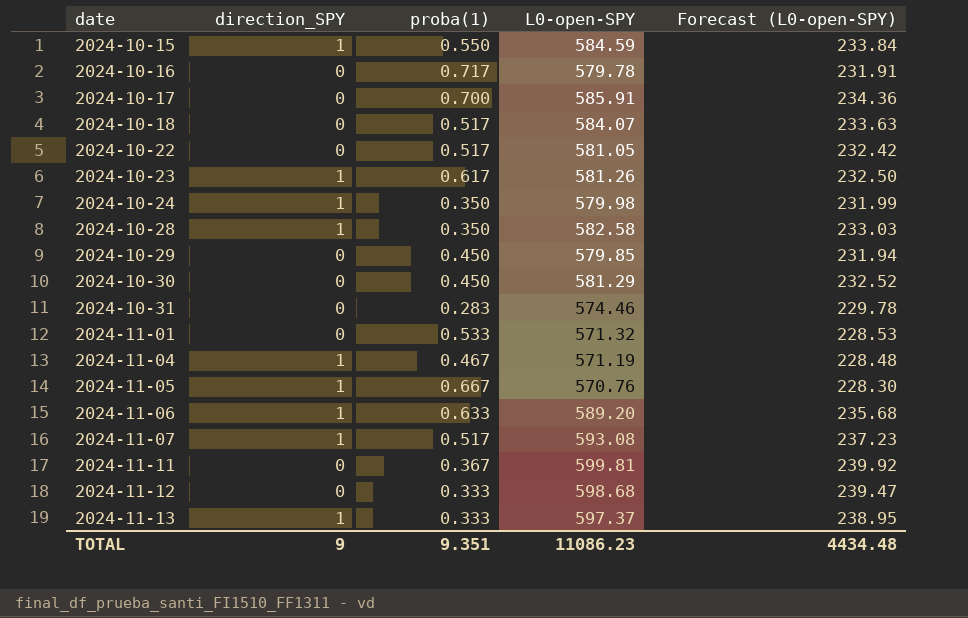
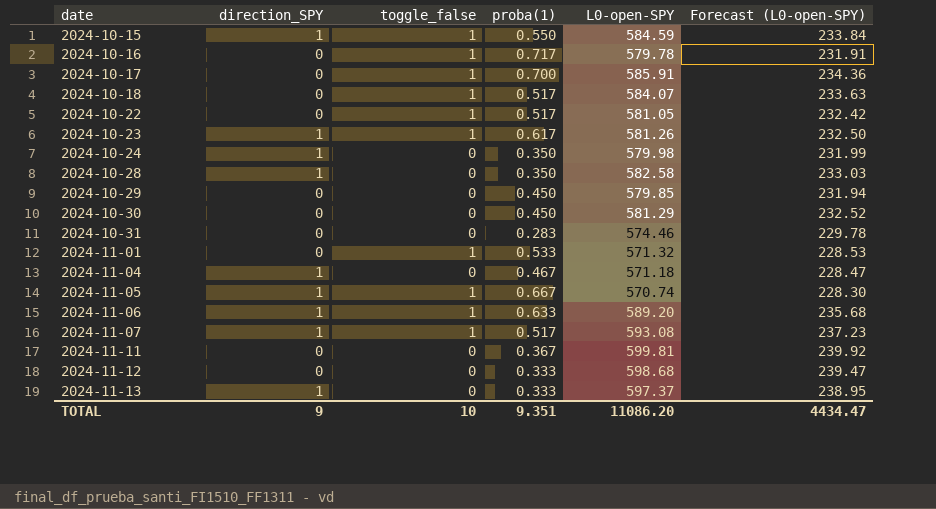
column toggle_false | position: none -> 3
2024-11-04 | L0-open-SPY: 571.19 -> 571.18
2024-11-04 | Forecast (L0-open-SPY): 228.48 -> 228.47
2024-11-05 | L0-open-SPY: 570.76 -> 570.74
TOTAL | L0-open-SPY: 11086.23 -> 11086.20
TOTAL | Forecast (L0-open-SPY): 4434.48 -> 4434.47

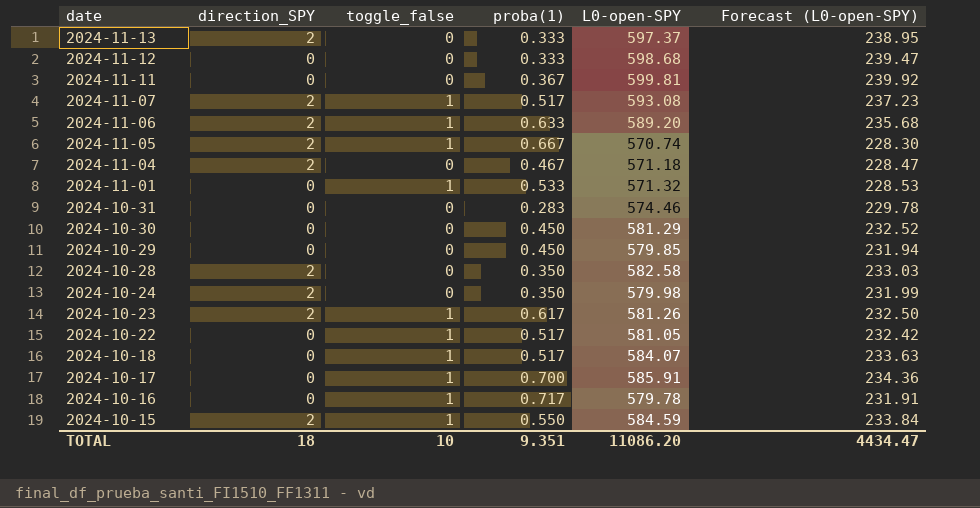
row order: date ascending -> date descending
2024-11-13 | direction_SPY: 1 -> 2
2024-11-07 | direction_SPY: 1 -> 2
2024-11-06 | direction_SPY: 1 -> 2
2024-11-05 | direction_SPY: 1 -> 2
2024-11-04 | direction_SPY: 1 -> 2
2024-10-28 | direction_SPY: 1 -> 2
2024-10-24 | direction_SPY: 1 -> 2
2024-10-23 | direction_SPY: 1 -> 2
2024-10-15 | direction_SPY: 1 -> 2
TOTAL | direction_SPY: 9 -> 18

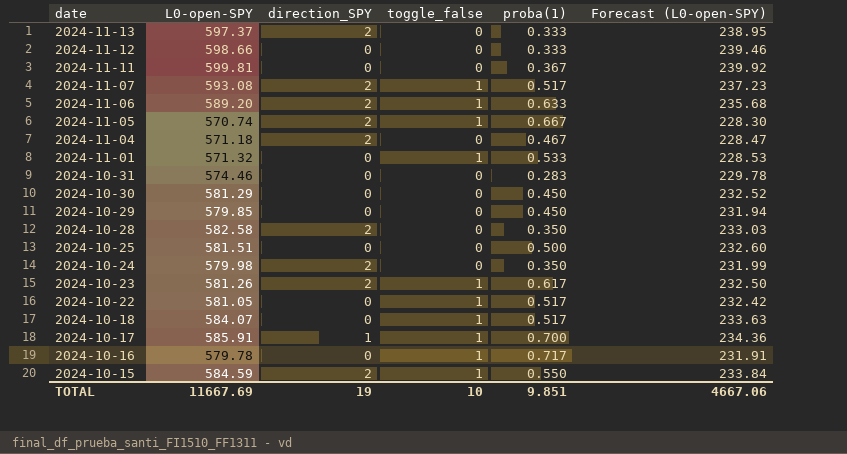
column L0-open-SPY | position: 5 -> 2
2024-11-12 | L0-open-SPY: 598.68 -> 598.66
2024-11-12 | Forecast (L0-open-SPY): 239.47 -> 239.46
row 2024-10-25: none -> 581.51 | 0 | 0 | 0.500 | 232.60
2024-10-17 | direction_SPY: 0 -> 1
TOTAL | L0-open-SPY: 11086.20 -> 11667.69
TOTAL | direction_SPY: 18 -> 19
TOTAL | proba(1): 9.351 -> 9.851
TOTAL | Forecast (L0-open-SPY): 4434.47 -> 4667.06

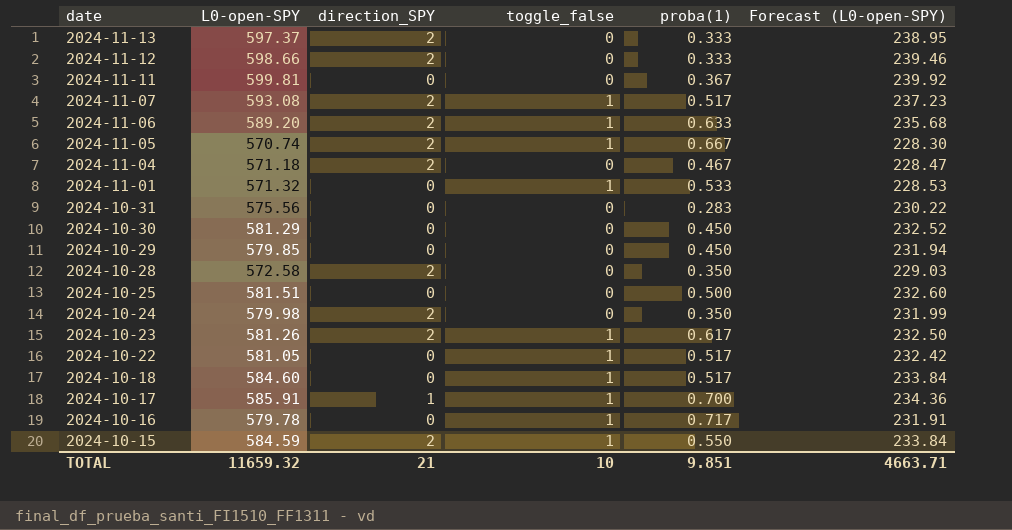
2024-11-12 | direction_SPY: 0 -> 2
2024-10-31 | L0-open-SPY: 574.46 -> 575.56
2024-10-31 | Forecast (L0-open-SPY): 229.78 -> 230.22
2024-10-28 | L0-open-SPY: 582.58 -> 572.58
2024-10-28 | Forecast (L0-open-SPY): 233.03 -> 229.03
2024-10-18 | L0-open-SPY: 584.07 -> 584.60
2024-10-18 | Forecast (L0-open-SPY): 233.63 -> 233.84
TOTAL | L0-open-SPY: 11667.69 -> 11659.32
TOTAL | direction_SPY: 19 -> 21
TOTAL | Forecast (L0-open-SPY): 4667.06 -> 4663.71

